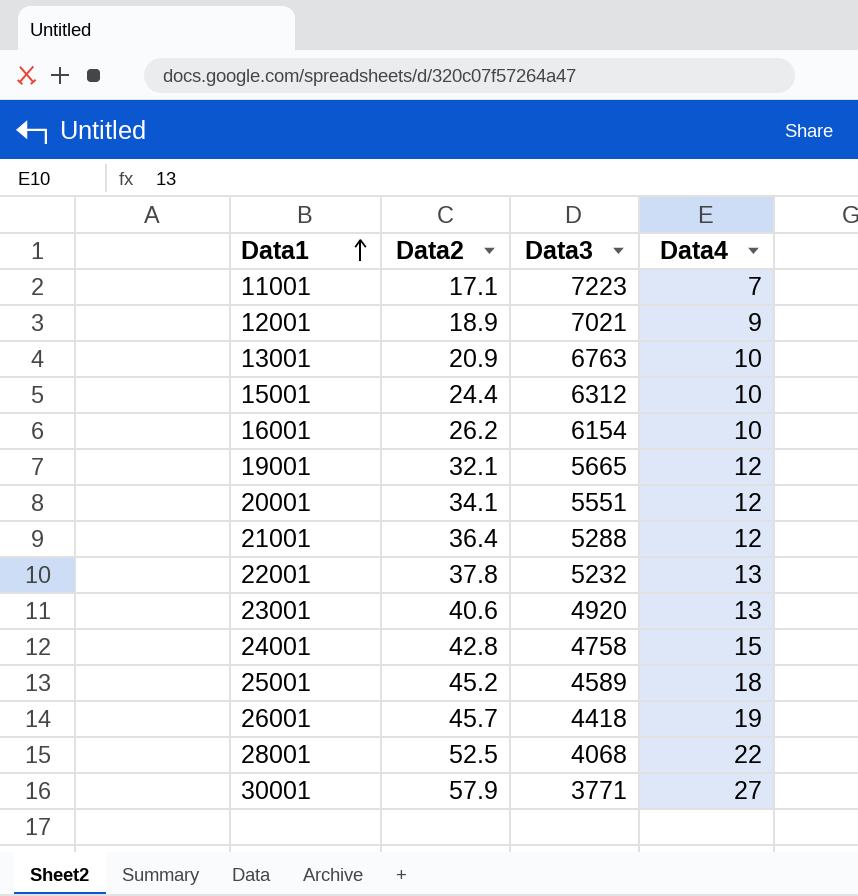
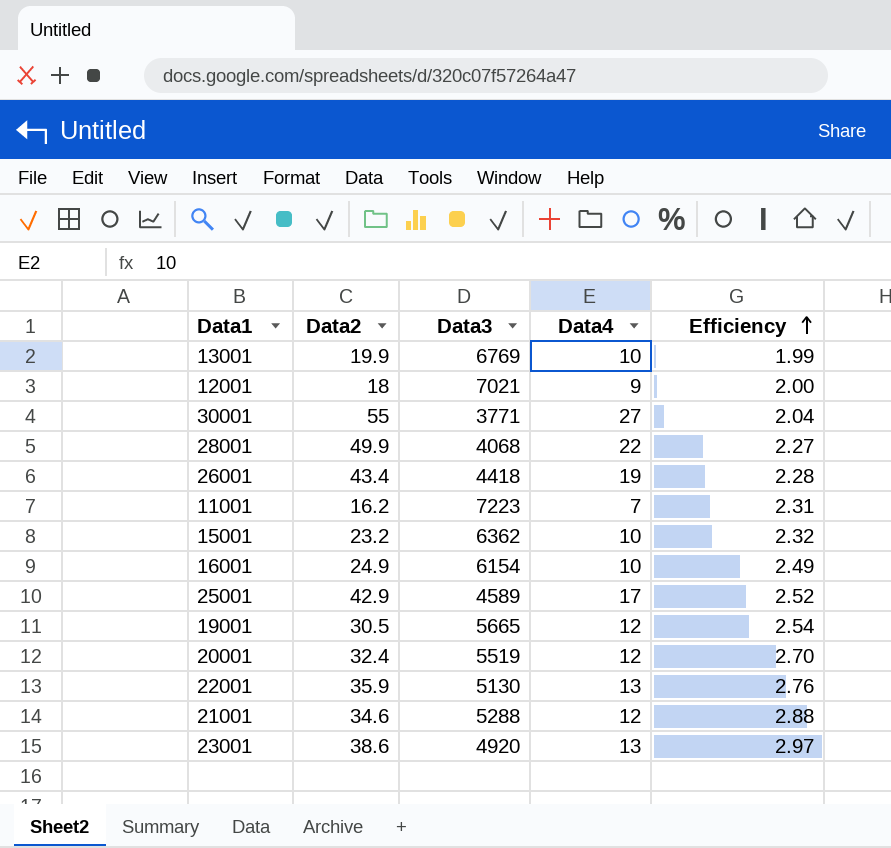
row order: Data1 ascending -> Efficiency ascending
column Efficiency | formula: none -> [Data2] / [Data4]
row 24001: 42.8 | 4758 | 15 -> none
13001 | Data2: 20.9 -> 19.9
13001 | Data3: 6763 -> 6769
12001 | Data2: 18.9 -> 18
30001 | Data2: 57.9 -> 55
28001 | Data2: 52.5 -> 49.9
26001 | Data2: 45.7 -> 43.4
11001 | Data2: 17.1 -> 16.2
15001 | Data2: 24.4 -> 23.2
15001 | Data3: 6312 -> 6362
16001 | Data2: 26.2 -> 24.9
25001 | Data2: 45.2 -> 42.9
25001 | Data4: 18 -> 17
19001 | Data2: 32.1 -> 30.5
20001 | Data2: 34.1 -> 32.4
20001 | Data3: 5551 -> 5519
22001 | Data2: 37.8 -> 35.9
22001 | Data3: 5232 -> 5130
21001 | Data2: 36.4 -> 34.6
23001 | Data2: 40.6 -> 38.6

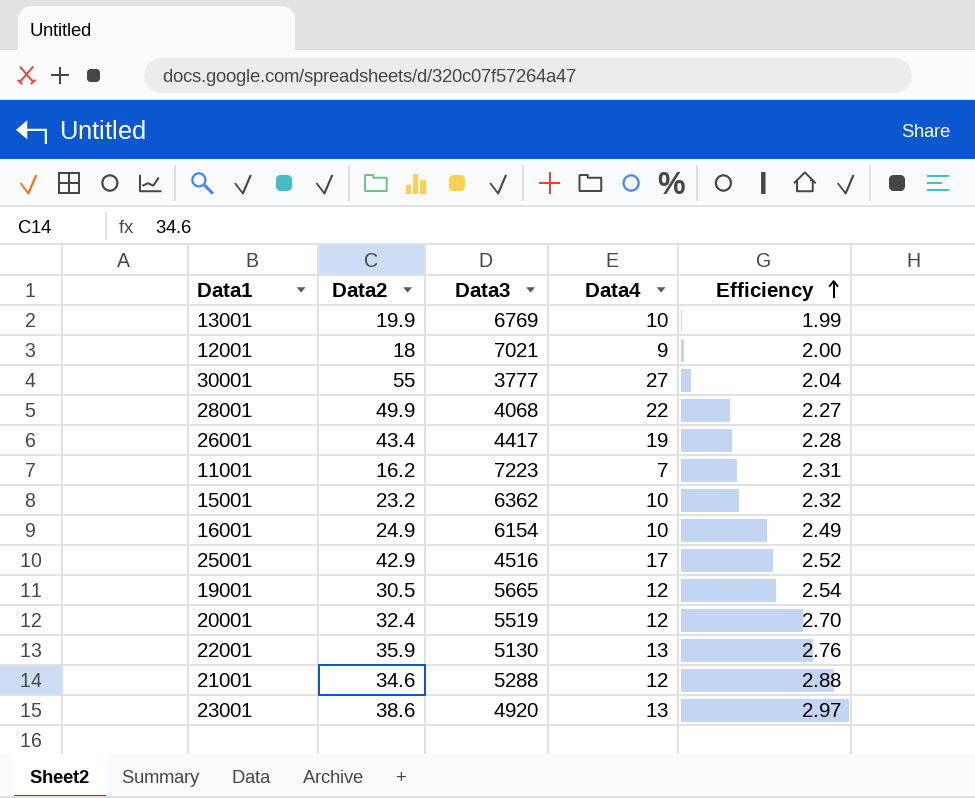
30001 | Data3: 3771 -> 3777
26001 | Data3: 4418 -> 4417
25001 | Data3: 4589 -> 4516

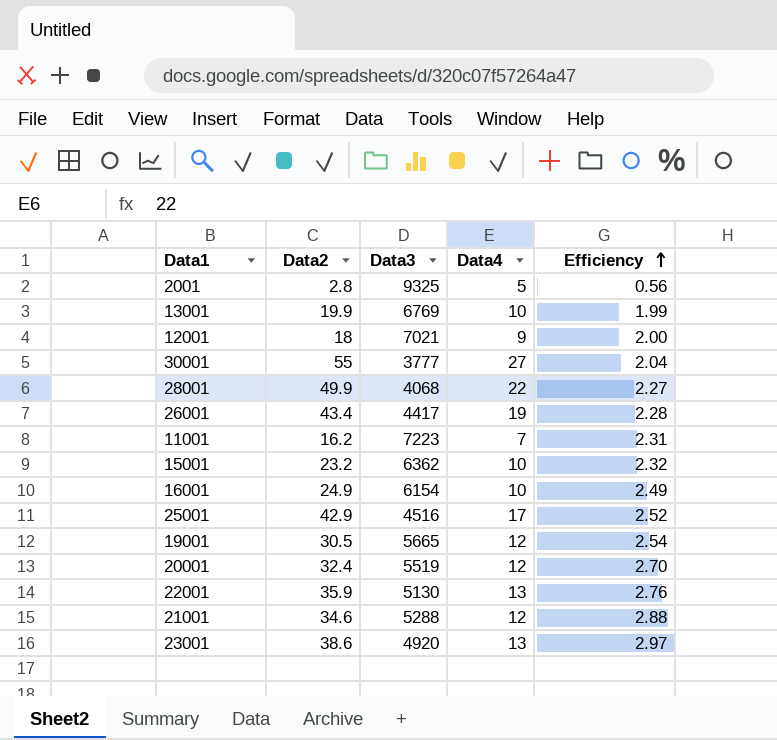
row 2001: none -> 2.8 | 9325 | 5 | 0.56

